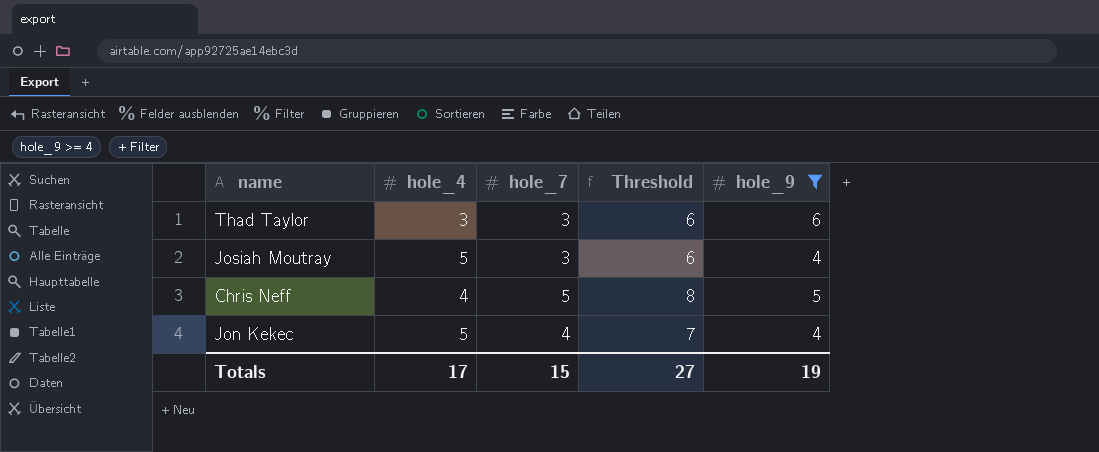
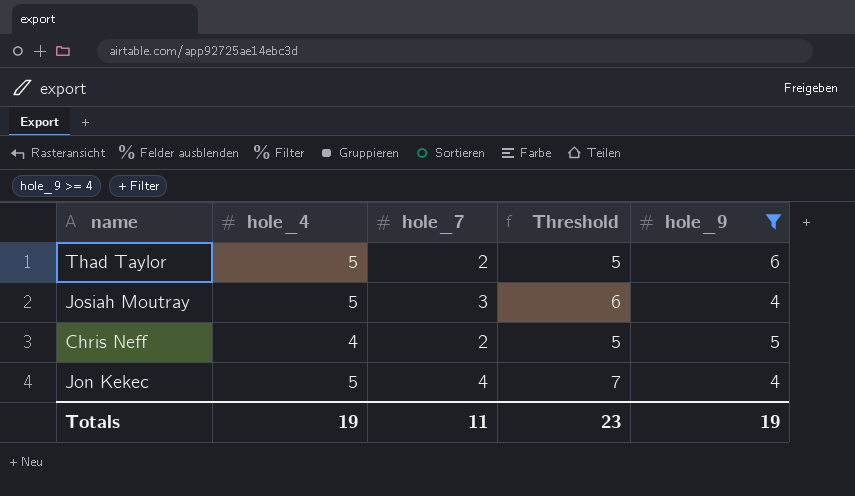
Thad Taylor | hole_4: 3 -> 5
Thad Taylor | hole_7: 3 -> 2
Thad Taylor | Threshold: 6 -> 5
Chris Neff | hole_7: 5 -> 2
Chris Neff | Threshold: 8 -> 5
Totals | hole_4: 17 -> 19
Totals | hole_7: 15 -> 11
Totals | Threshold: 27 -> 23

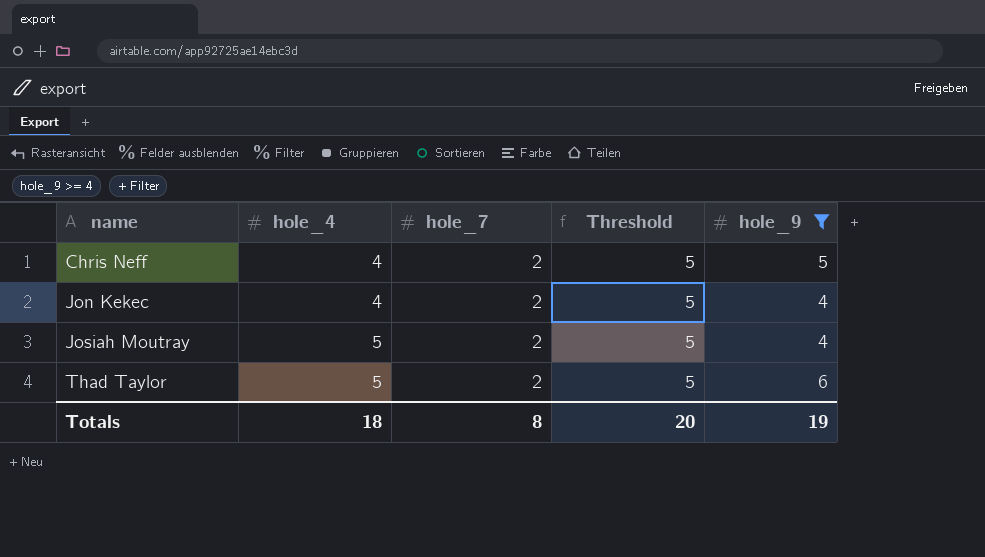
row order: none -> name ascending
Jon Kekec | hole_4: 5 -> 4
Jon Kekec | hole_7: 4 -> 2
Jon Kekec | Threshold: 7 -> 5
Josiah Moutray | hole_7: 3 -> 2
Josiah Moutray | Threshold: 6 -> 5
Totals | hole_4: 19 -> 18
Totals | hole_7: 11 -> 8
Totals | Threshold: 23 -> 20

